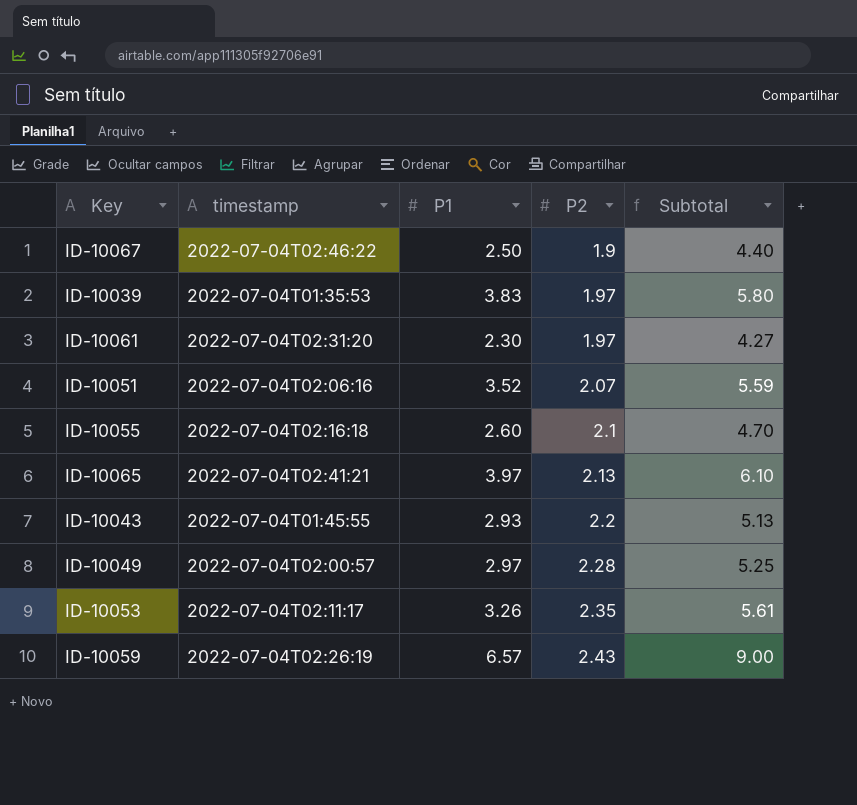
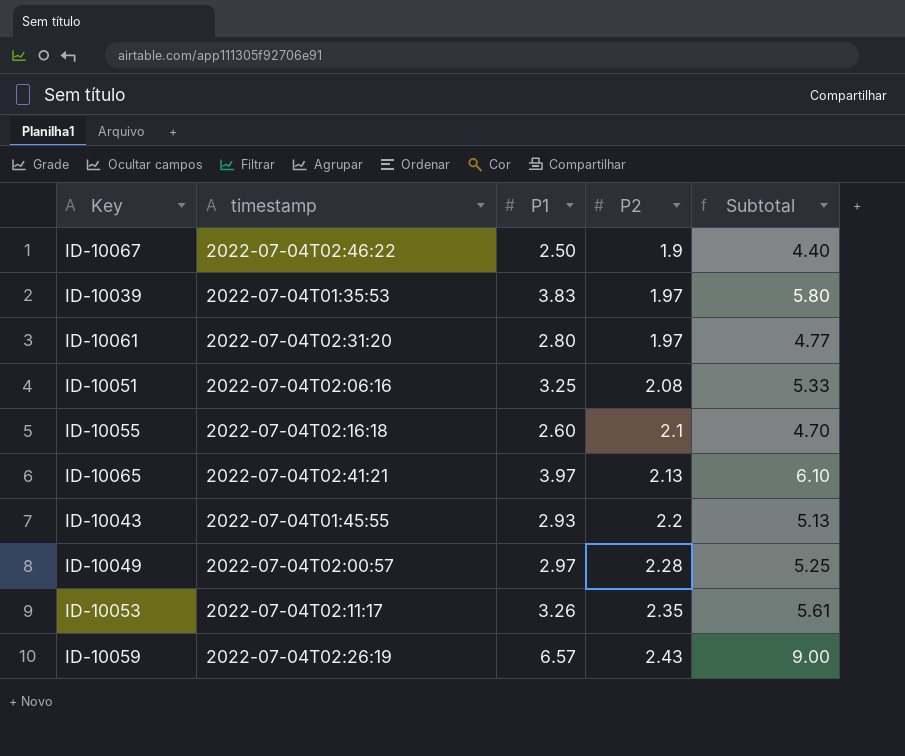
ID-10061 | P1: 2.30 -> 2.80
ID-10061 | Subtotal: 4.27 -> 4.77
ID-10051 | P1: 3.52 -> 3.25
ID-10051 | P2: 2.07 -> 2.08
ID-10051 | Subtotal: 5.59 -> 5.33

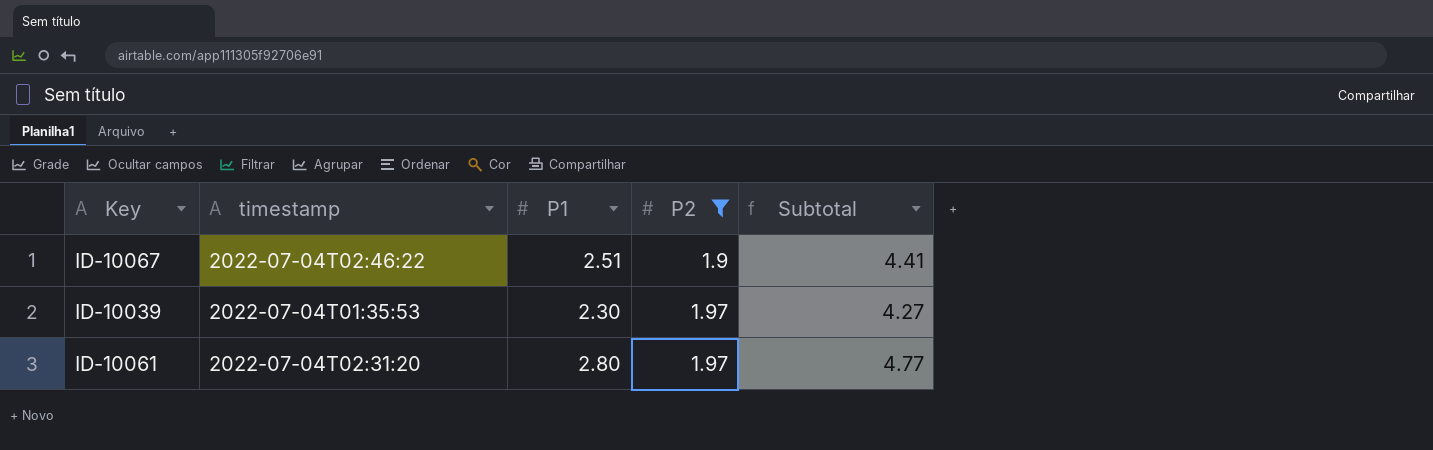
filter: none -> P2 <= 1.97
ID-10067 | P1: 2.50 -> 2.51
ID-10067 | Subtotal: 4.40 -> 4.41
ID-10039 | P1: 3.83 -> 2.30
ID-10039 | Subtotal: 5.80 -> 4.27

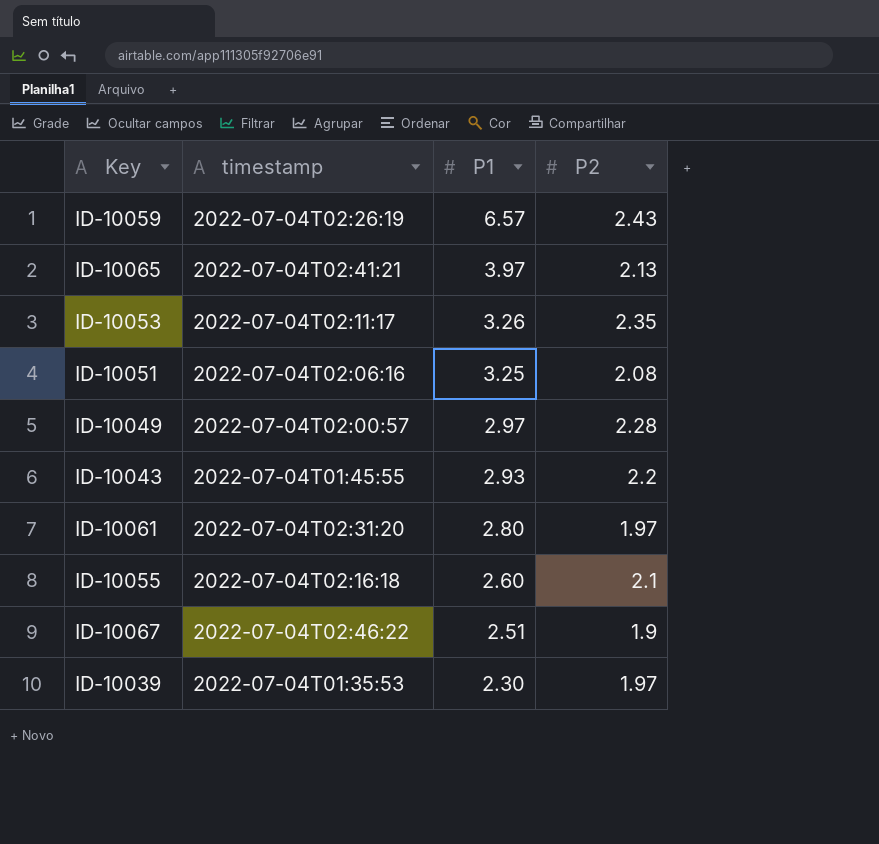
filter: P2 <= 1.97 -> none
row order: P2 ascending -> P1 descending
column Subtotal | formula: [P1] + [P2] -> none

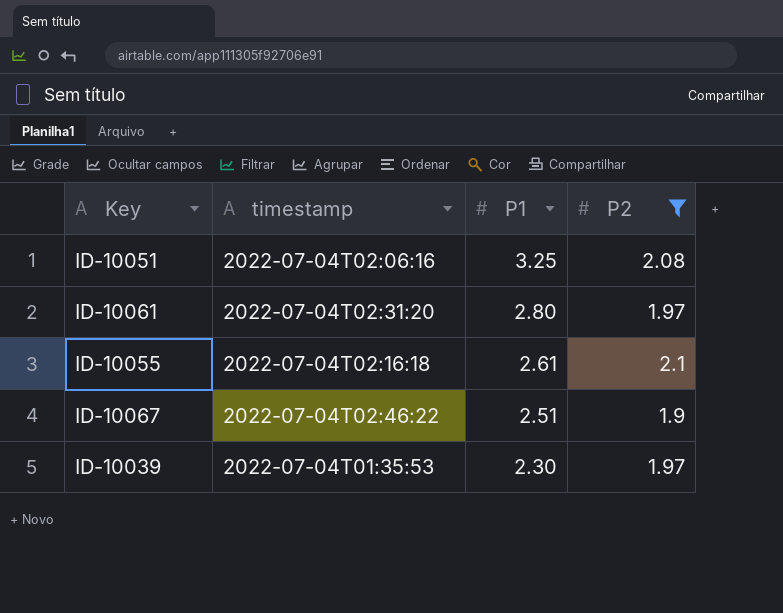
filter: none -> P2 <= 2.1
ID-10055 | P1: 2.60 -> 2.61

